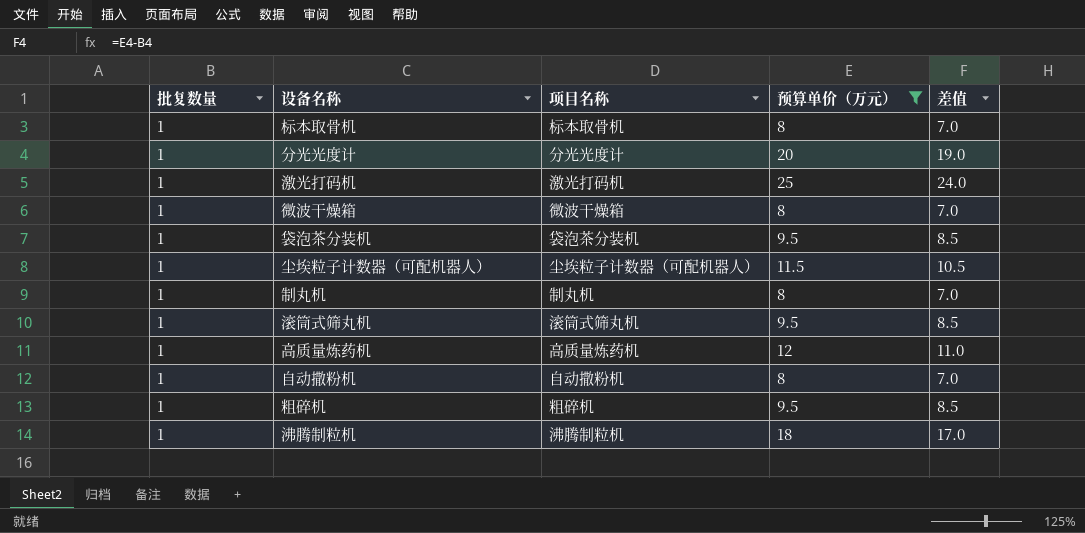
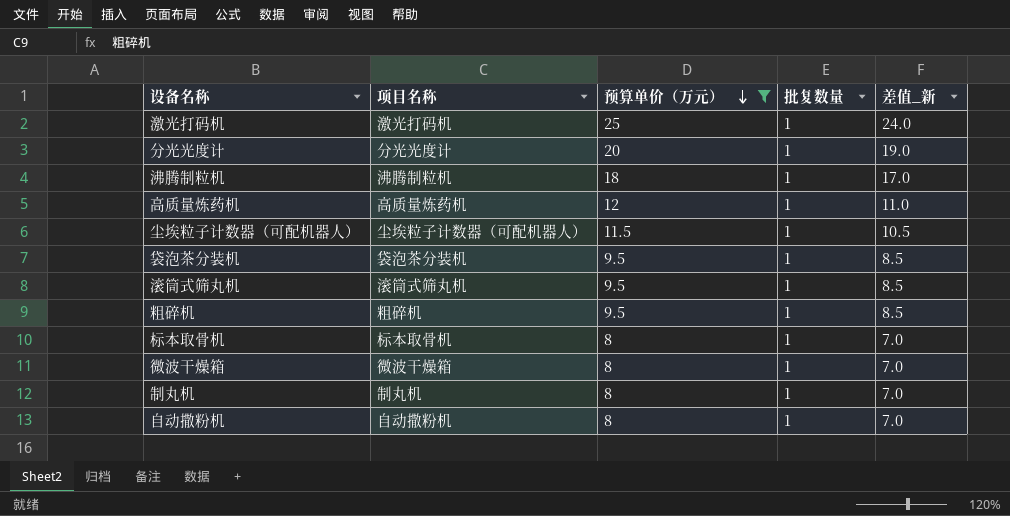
row order: none -> 预算单价（万元） descending
column 批复数量 | position: 1 -> 4
column name: 差值 -> 差值_新

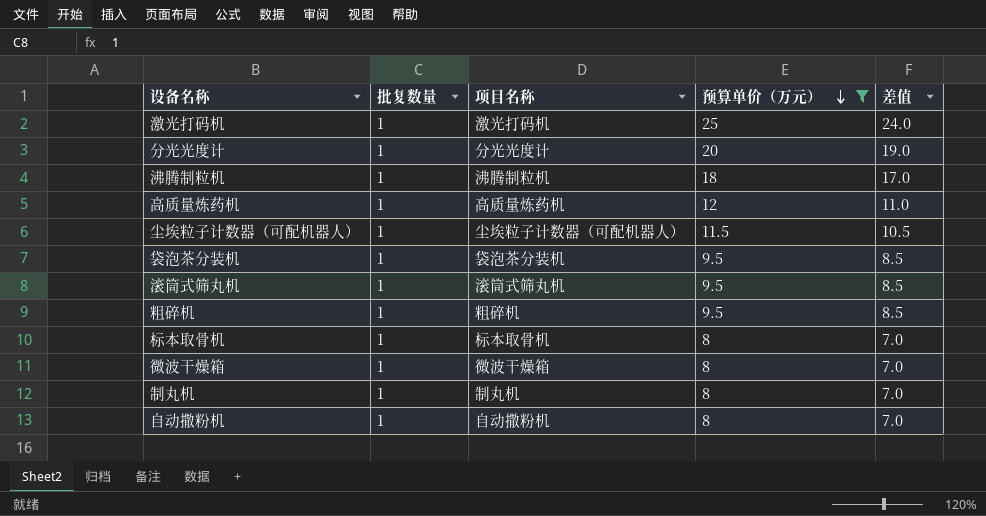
column 批复数量 | position: 4 -> 2
column name: 差值_新 -> 差值

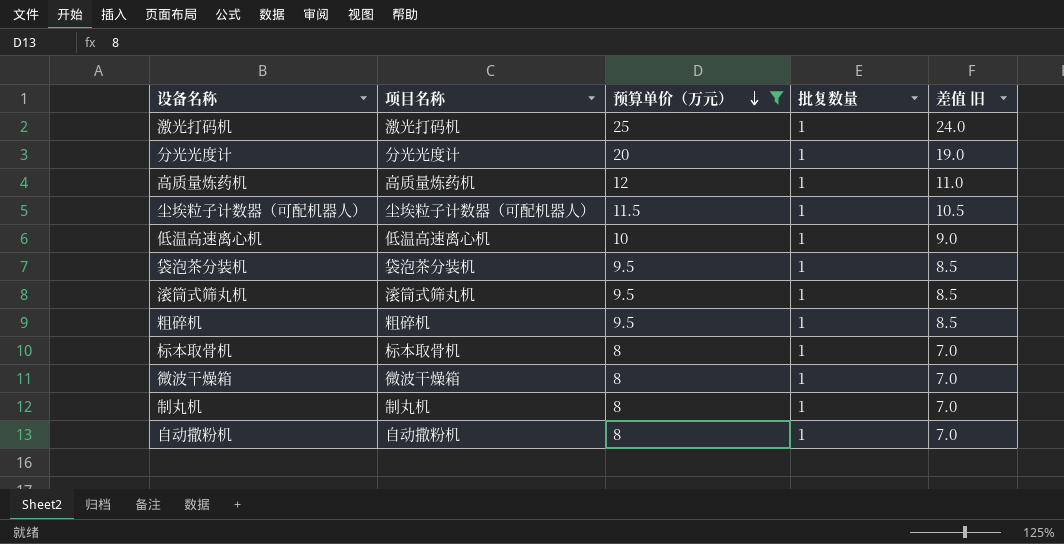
column 批复数量 | position: 2 -> 4
column name: 差值 -> 差值 旧
row 沸腾制粒机: 1 | 沸腾制粒机 | 18 | 17.0 -> none
row 低温高速离心机: none -> 低温高速离心机 | 10 | 1 | 9.0

